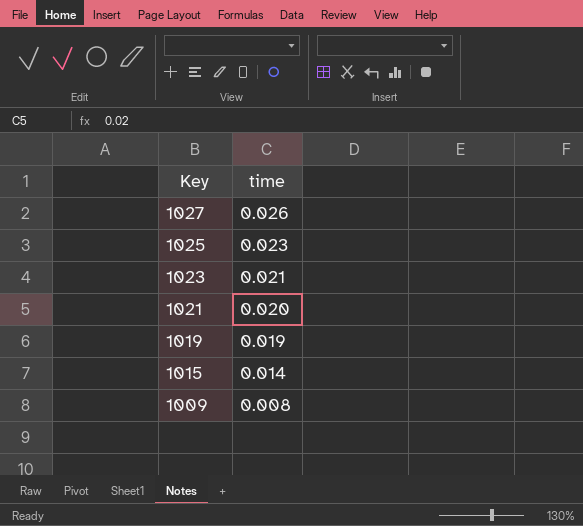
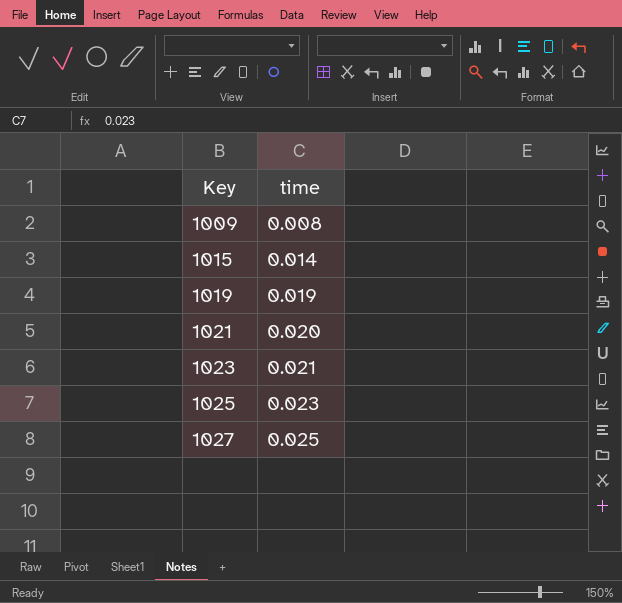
row order: Key descending -> Key ascending
1027 | time: 0.026 -> 0.025

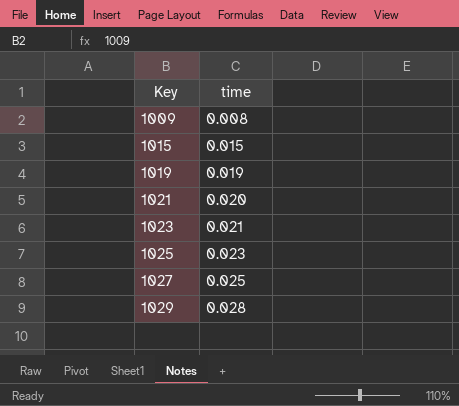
1015 | time: 0.014 -> 0.015
row 1029: none -> 0.028

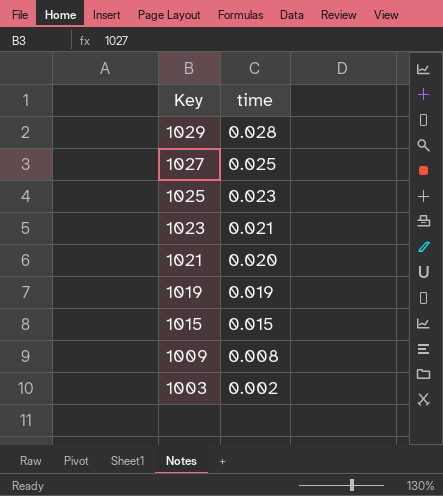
row order: Key ascending -> Key descending
row 1003: none -> 0.002

